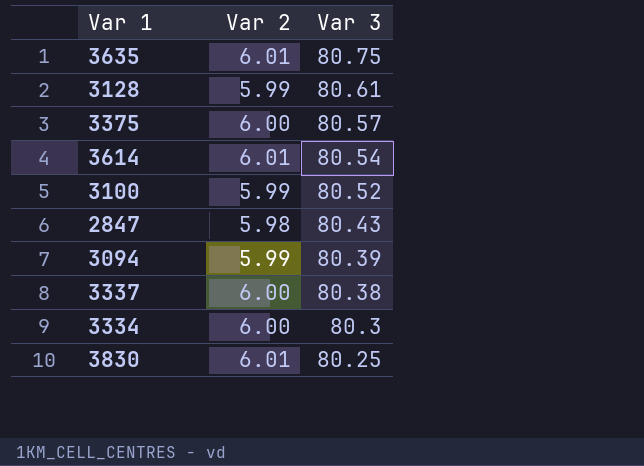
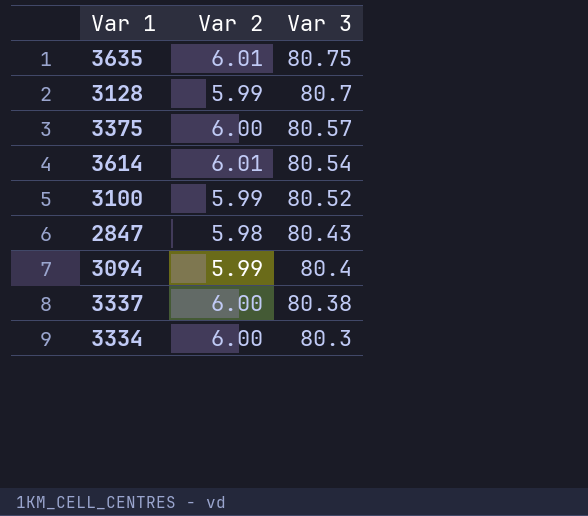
row 3830: 6.01 | 80.25 -> none
3128 | Var 3: 80.61 -> 80.7
3094 | Var 3: 80.39 -> 80.4

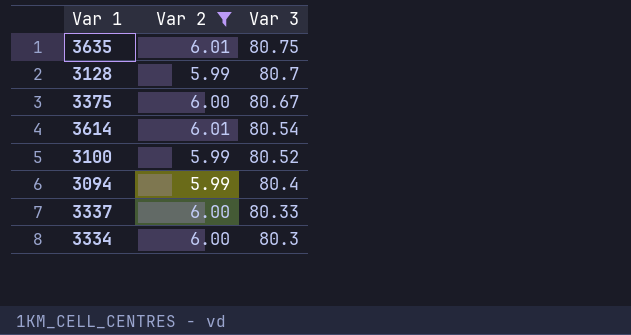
filter: none -> Var 2 != 5.98
3375 | Var 3: 80.57 -> 80.67
3337 | Var 3: 80.38 -> 80.33

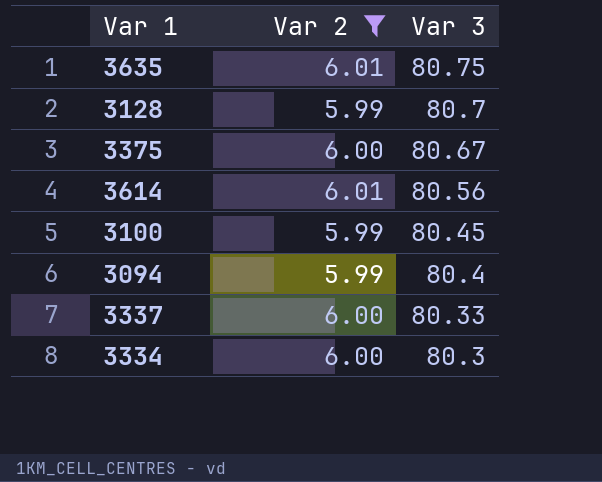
3614 | Var 3: 80.54 -> 80.56
3100 | Var 3: 80.52 -> 80.45

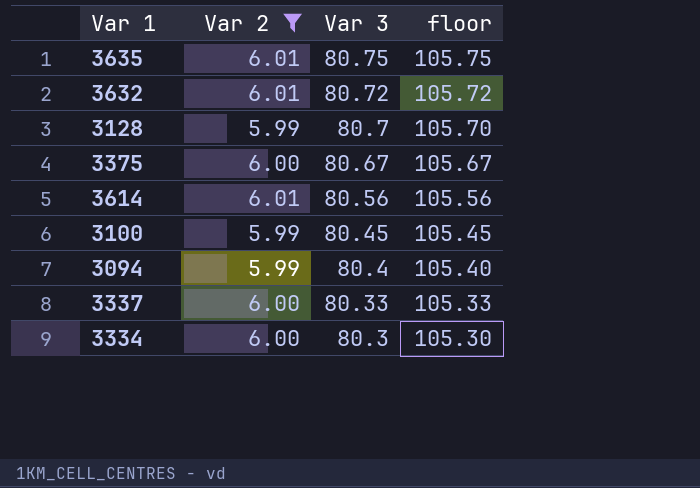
column floor | formula: none -> [Var 3] + 25
row 3632: none -> 6.01 | 80.72 | 105.72

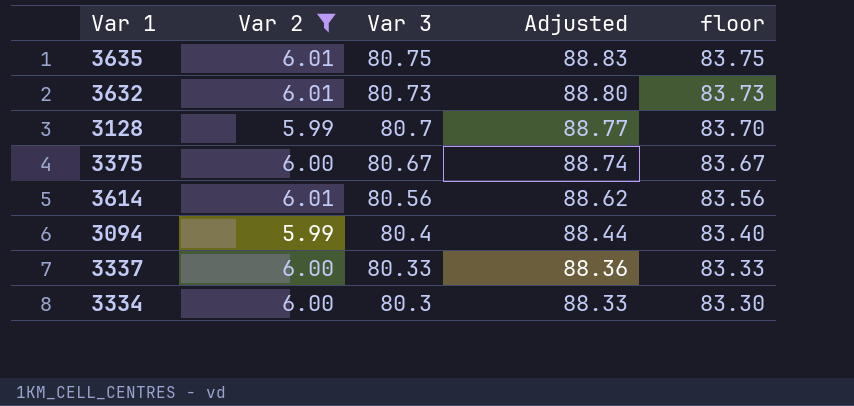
column Adjusted | formula: none -> [Var 3] * 1.1
column floor | formula: [Var 3] + 25 -> [Var 3] + 3
row 3100: 5.99 | 80.45 | 105.45 -> none
3632 | Var 3: 80.72 -> 80.73

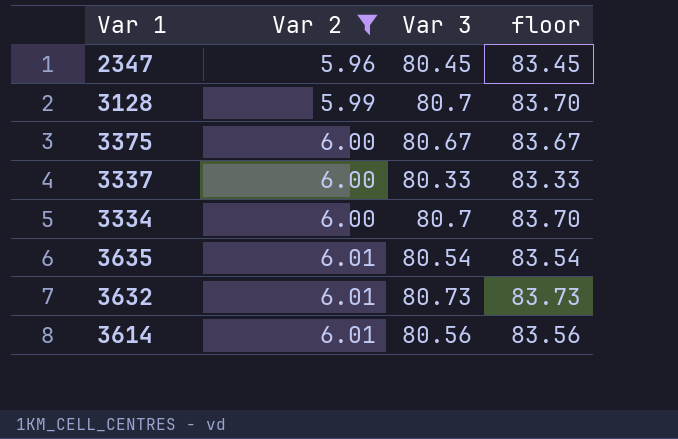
row order: Var 3 descending -> Var 2 ascending
column Adjusted | formula: [Var 3] * 1.1 -> none
row 3094: 5.99 | 80.4 | 88.44 | 83.40 -> none
row 2347: none -> 5.96 | 80.45 | 83.45
3334 | Var 3: 80.3 -> 80.7
3334 | floor: 83.30 -> 83.70
3635 | Var 3: 80.75 -> 80.54
3635 | floor: 83.75 -> 83.54

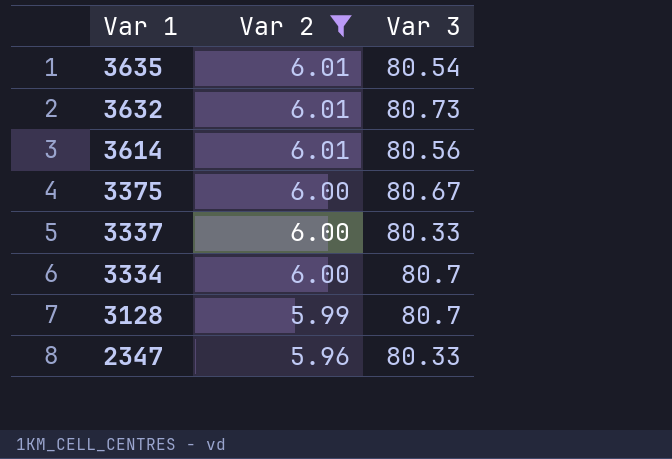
row order: Var 2 ascending -> Var 1 descending
column floor | formula: [Var 3] + 3 -> none
2347 | Var 3: 80.45 -> 80.33

